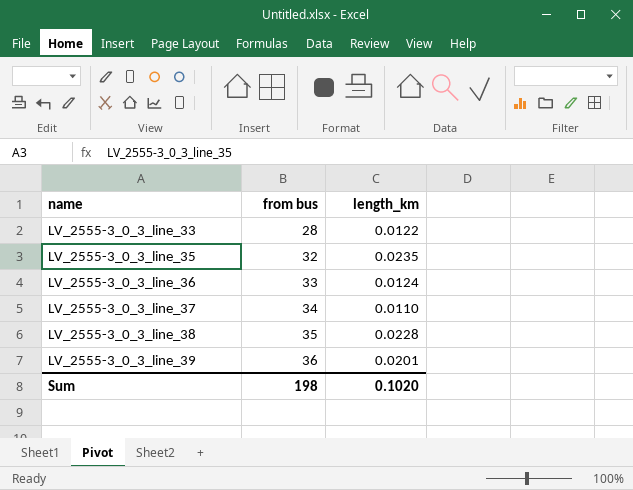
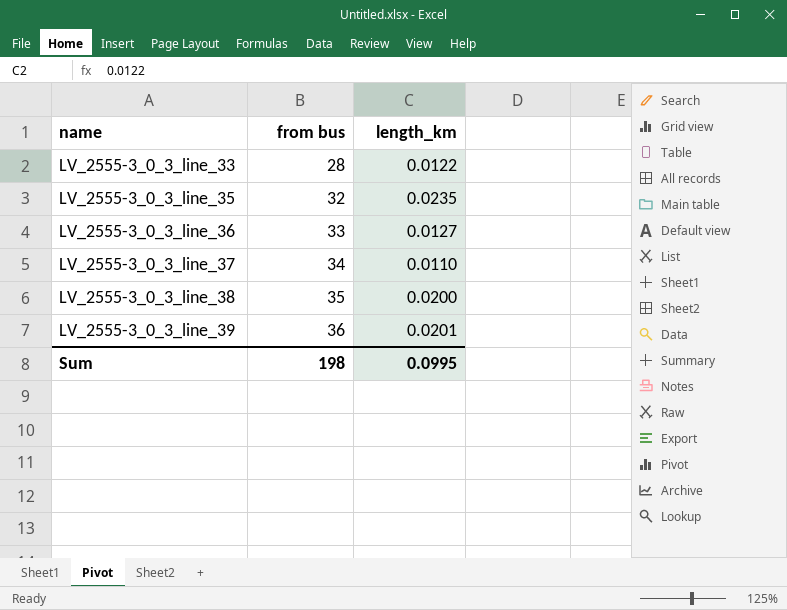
LV_2555-3_0_3_line_36 | length_km: 0.0124 -> 0.0127
LV_2555-3_0_3_line_38 | length_km: 0.0228 -> 0.0200
Sum | length_km: 0.1020 -> 0.0995

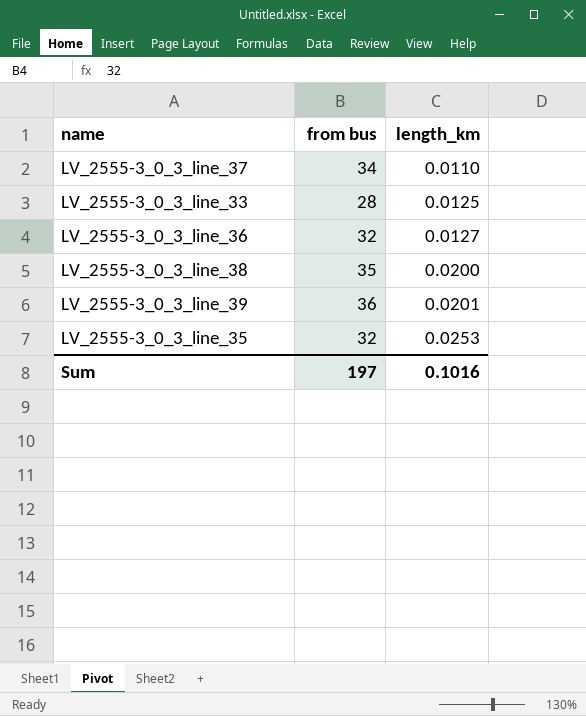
row order: name ascending -> length_km ascending
LV_2555-3_0_3_line_33 | length_km: 0.0122 -> 0.0125
LV_2555-3_0_3_line_36 | from bus: 33 -> 32
LV_2555-3_0_3_line_35 | length_km: 0.0235 -> 0.0253
Sum | from bus: 198 -> 197
Sum | length_km: 0.0995 -> 0.1016

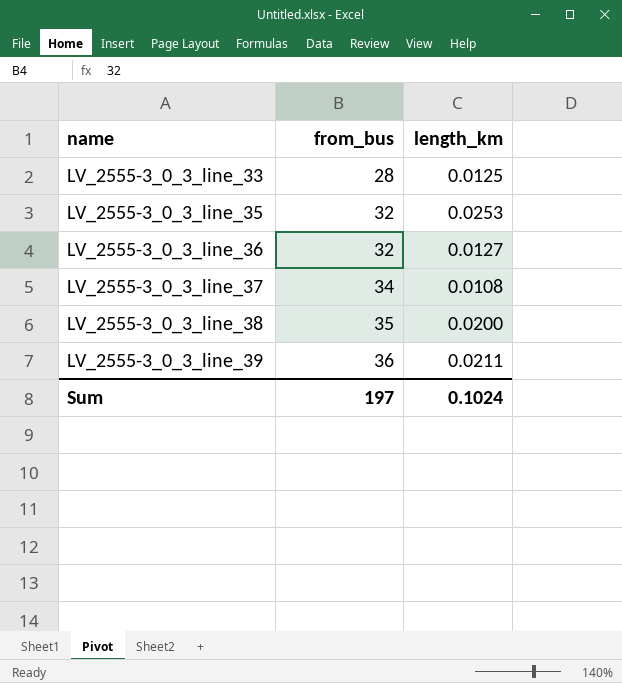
row order: length_km ascending -> name ascending
column name: from bus -> from_bus
LV_2555-3_0_3_line_37 | length_km: 0.0110 -> 0.0108
LV_2555-3_0_3_line_39 | length_km: 0.0201 -> 0.0211
Sum | length_km: 0.1016 -> 0.1024

